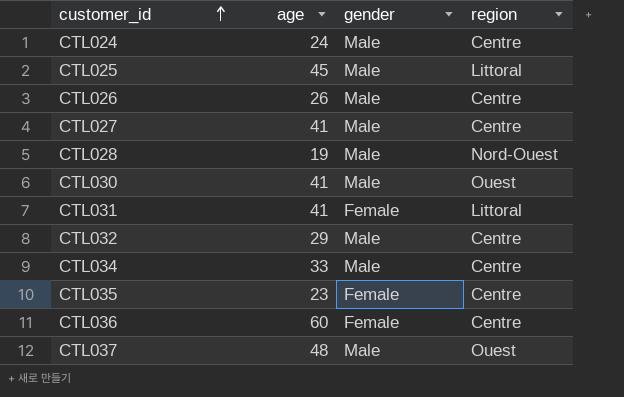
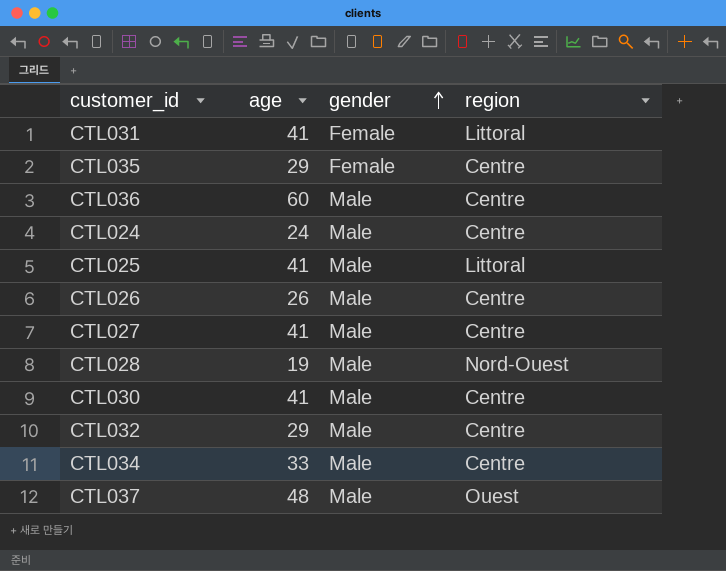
row order: customer_id ascending -> gender ascending
CTL035 | age: 23 -> 29
CTL036 | gender: Female -> Male
CTL025 | age: 45 -> 41
CTL030 | region: Ouest -> Centre

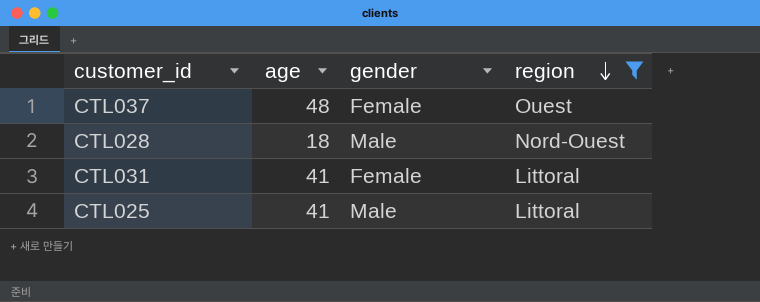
filter: none -> region != Centre
row order: gender ascending -> region descending
CTL037 | gender: Male -> Female
CTL028 | age: 19 -> 18

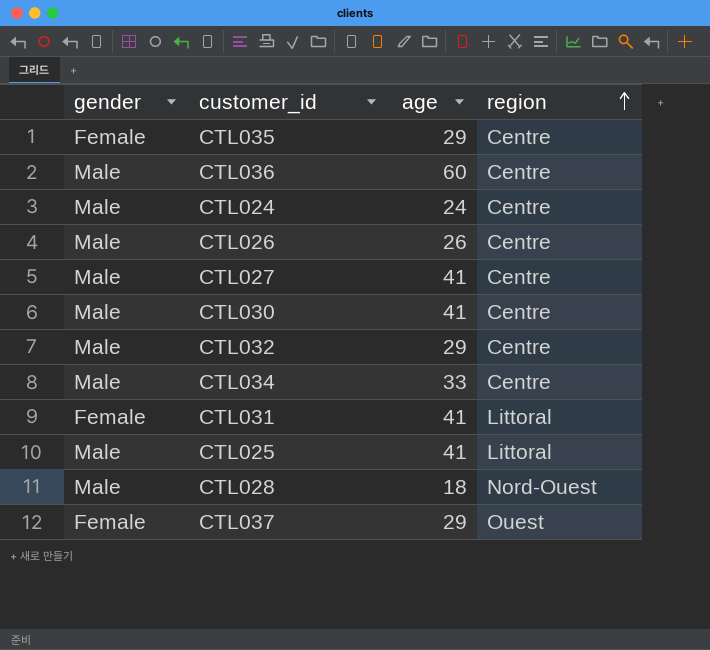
filter: region != Centre -> none
row order: region descending -> region ascending
column gender | position: 3 -> 1
CTL037 | age: 48 -> 29

